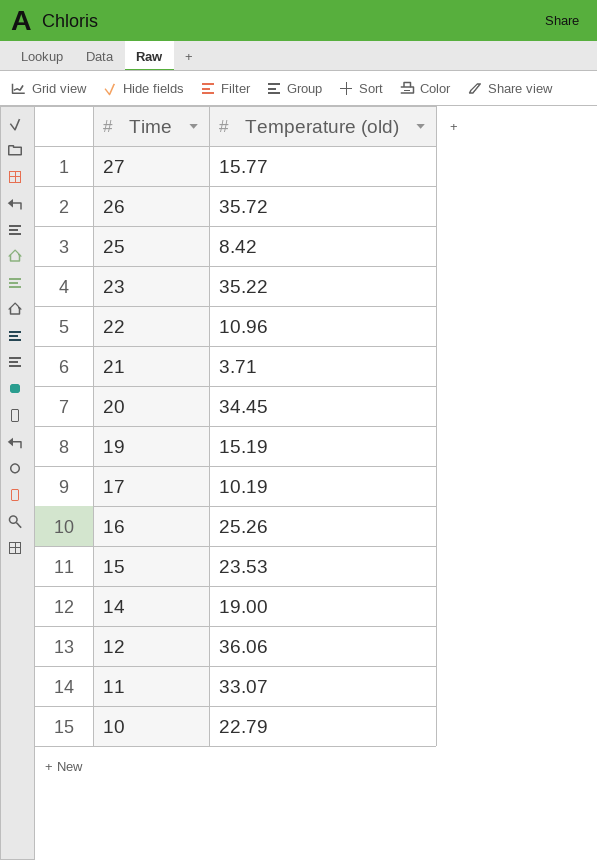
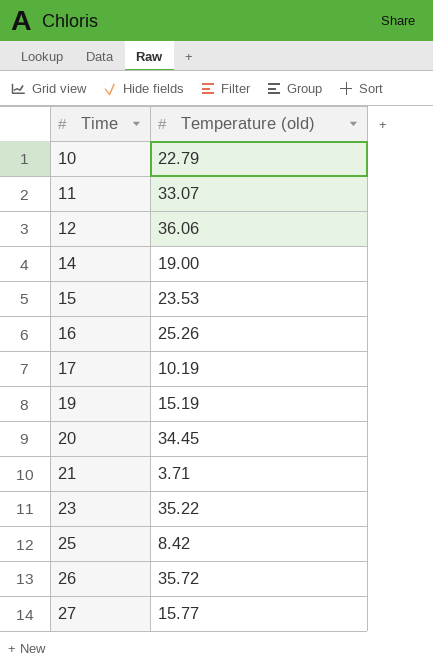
row order: Time descending -> Time ascending
row 22: 10.96 -> none

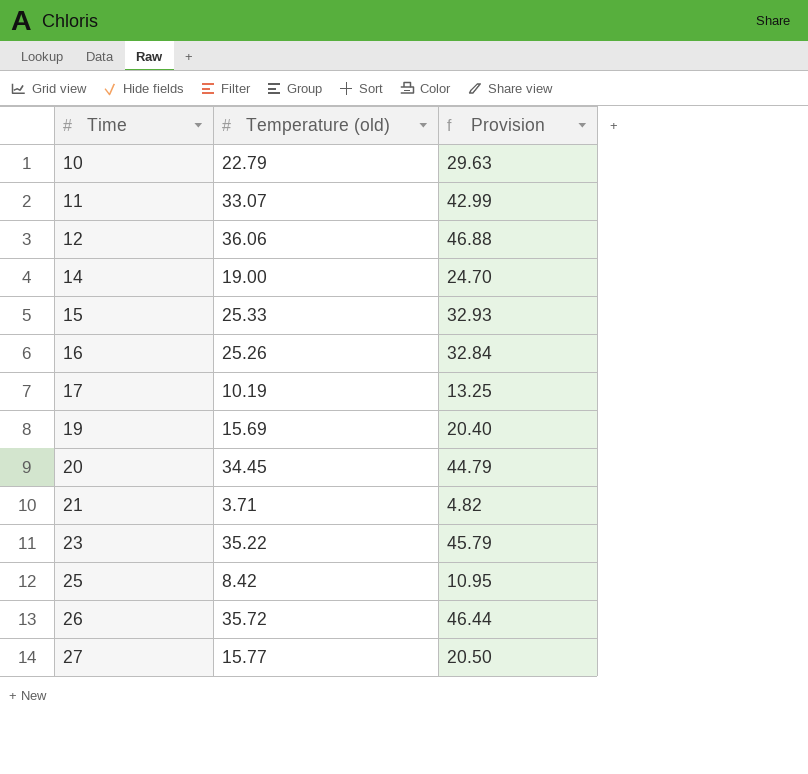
column Provision | formula: none -> [Temperature (old)] * 1.3
15 | Temperature (old): 23.53 -> 25.33
19 | Temperature (old): 15.19 -> 15.69

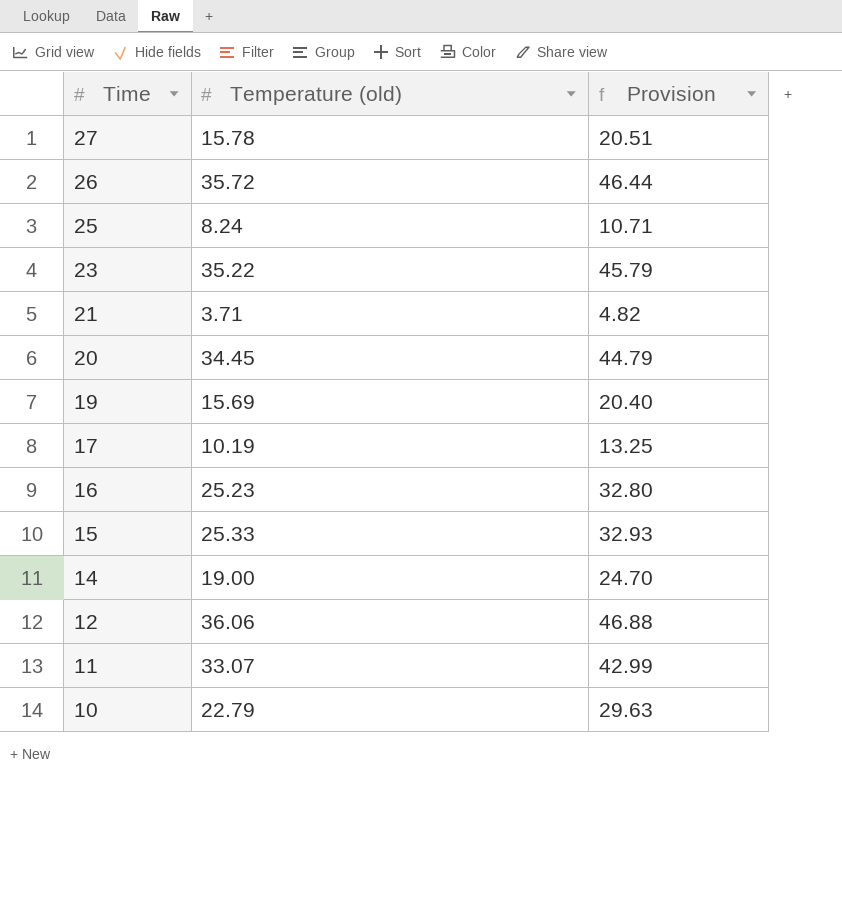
row order: Time ascending -> Time descending
27 | Temperature (old): 15.77 -> 15.78
27 | Provision: 20.50 -> 20.51
25 | Temperature (old): 8.42 -> 8.24
25 | Provision: 10.95 -> 10.71
16 | Temperature (old): 25.26 -> 25.23
16 | Provision: 32.84 -> 32.80

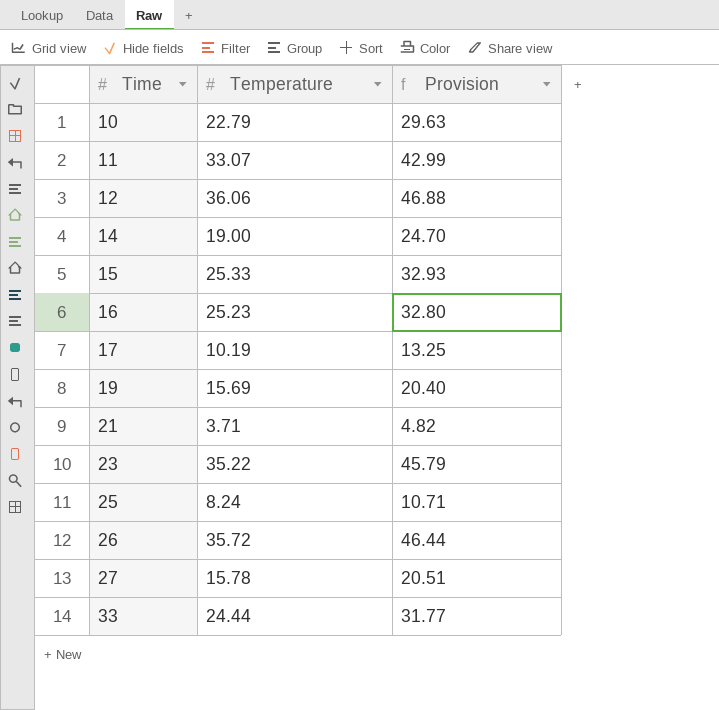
row order: Time descending -> Time ascending
column name: Temperature (old) -> Temperature
row 20: 34.45 | 44.79 -> none
row 33: none -> 24.44 | 31.77

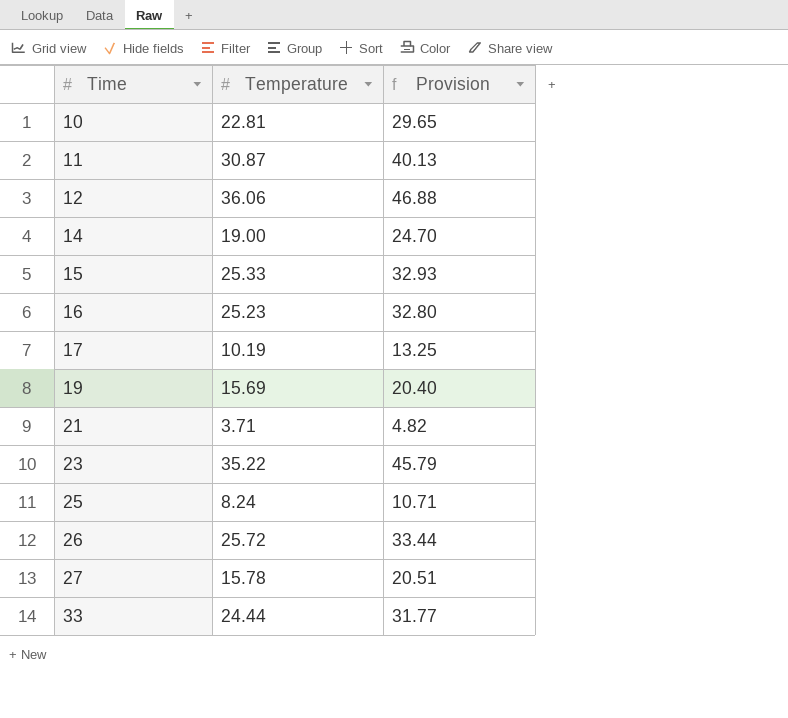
10 | Temperature: 22.79 -> 22.81
10 | Provision: 29.63 -> 29.65
11 | Temperature: 33.07 -> 30.87
11 | Provision: 42.99 -> 40.13
26 | Temperature: 35.72 -> 25.72
26 | Provision: 46.44 -> 33.44

